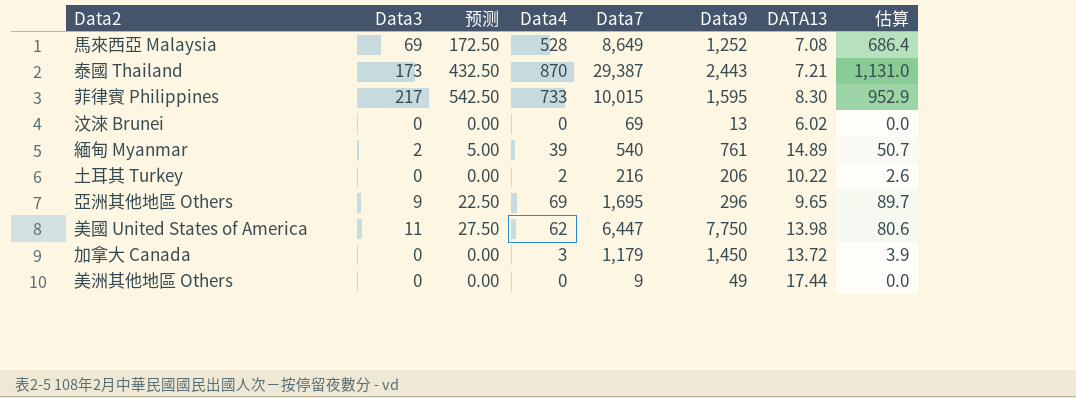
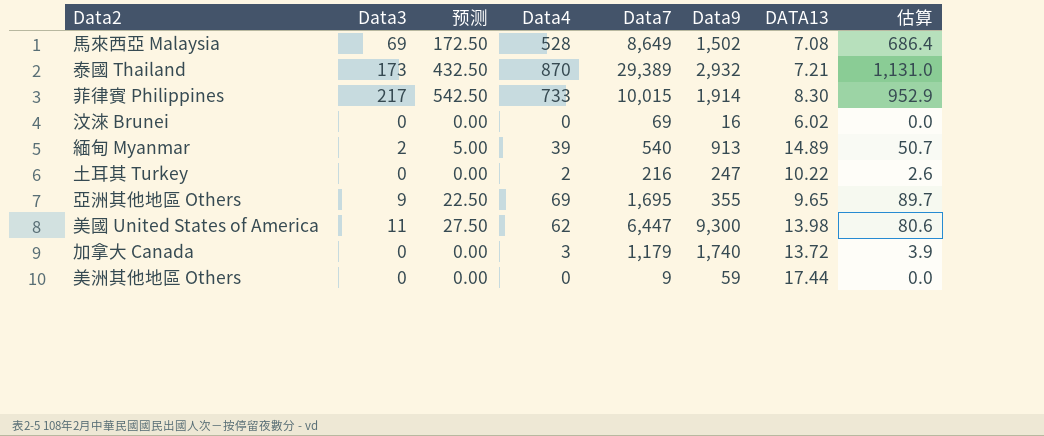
馬來西亞 Malaysia | Data9: 1,252 -> 1,502
泰國 Thailand | Data7: 29,387 -> 29,389
泰國 Thailand | Data9: 2,443 -> 2,932
菲律賓 Philippines | Data9: 1,595 -> 1,914
汶淶 Brunei | Data9: 13 -> 16
緬甸 Myanmar | Data9: 761 -> 913
土耳其 Turkey | Data9: 206 -> 247
亞洲其他地區 Others | Data9: 296 -> 355
美國 United States of America | Data9: 7,750 -> 9,300
加拿大 Canada | Data9: 1,450 -> 1,740
美洲其他地區 Others | Data9: 49 -> 59

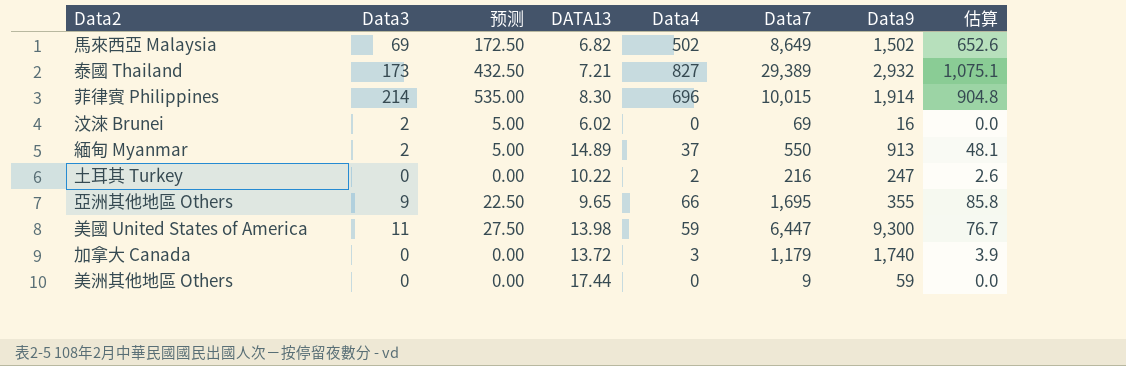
column DATA13 | position: 7 -> 4
馬來西亞 Malaysia | DATA13: 7.08 -> 6.82
馬來西亞 Malaysia | Data4: 528 -> 502
馬來西亞 Malaysia | 估算: 686.4 -> 652.6
泰國 Thailand | Data4: 870 -> 827
泰國 Thailand | 估算: 1,131.0 -> 1,075.1
菲律賓 Philippines | Data3: 217 -> 214
菲律賓 Philippines | 预测: 542.50 -> 535.00
菲律賓 Philippines | Data4: 733 -> 696
菲律賓 Philippines | 估算: 952.9 -> 904.8
汶淶 Brunei | Data3: 0 -> 2
汶淶 Brunei | 预测: 0.00 -> 5.00
緬甸 Myanmar | Data4: 39 -> 37
緬甸 Myanmar | Data7: 540 -> 550
緬甸 Myanmar | 估算: 50.7 -> 48.1
亞洲其他地區 Others | Data4: 69 -> 66
亞洲其他地區 Others | 估算: 89.7 -> 85.8
美國 United States of America | Data4: 62 -> 59
美國 United States of America | 估算: 80.6 -> 76.7

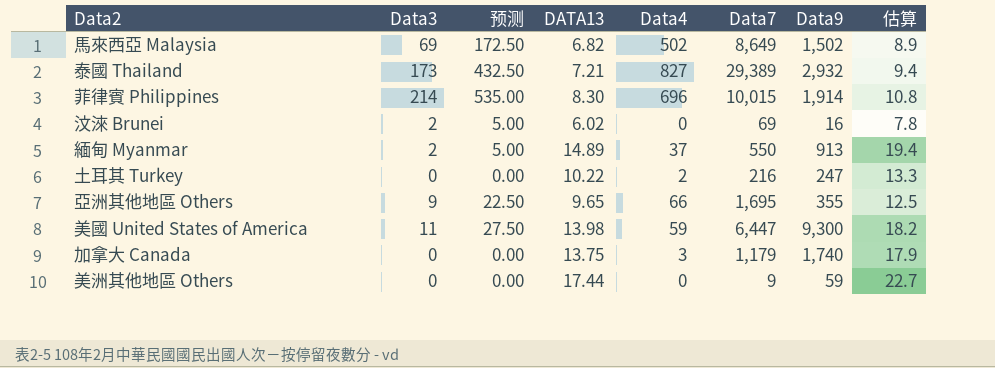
column 估算 | formula: [Data4] * 1.3 -> [DATA13] * 1.3
加拿大 Canada | DATA13: 13.72 -> 13.75

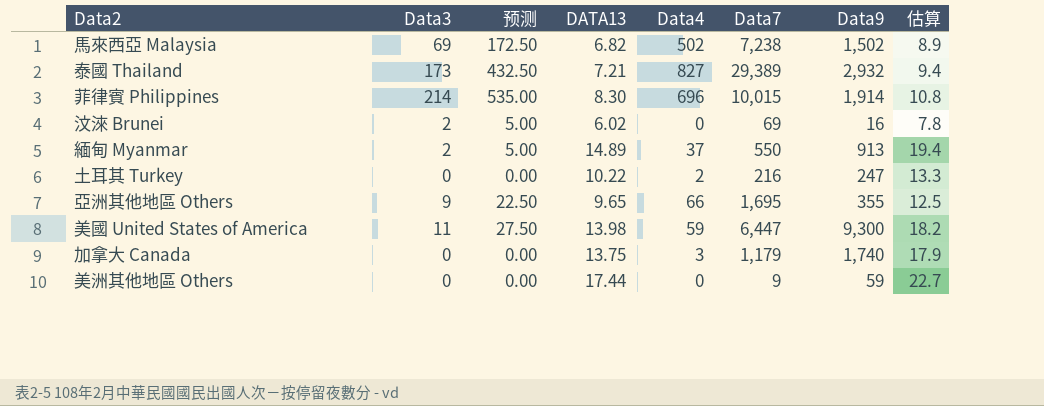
馬來西亞 Malaysia | Data7: 8,649 -> 7,238

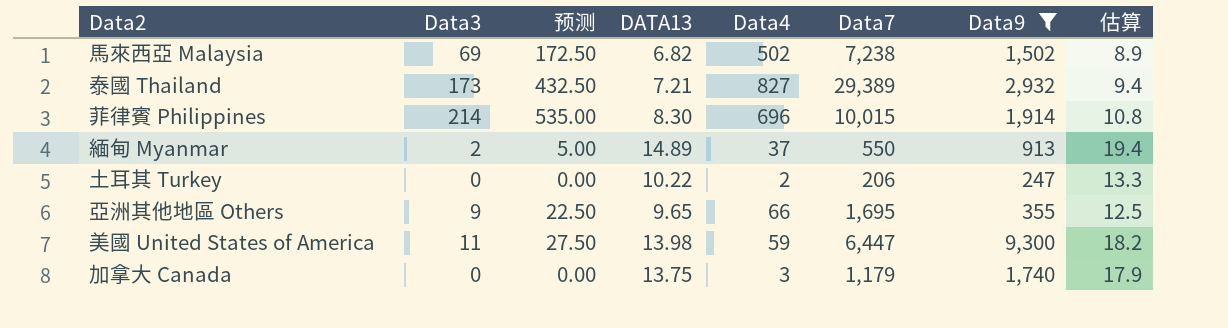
filter: none -> Data9 >= 247
土耳其 Turkey | Data7: 216 -> 206

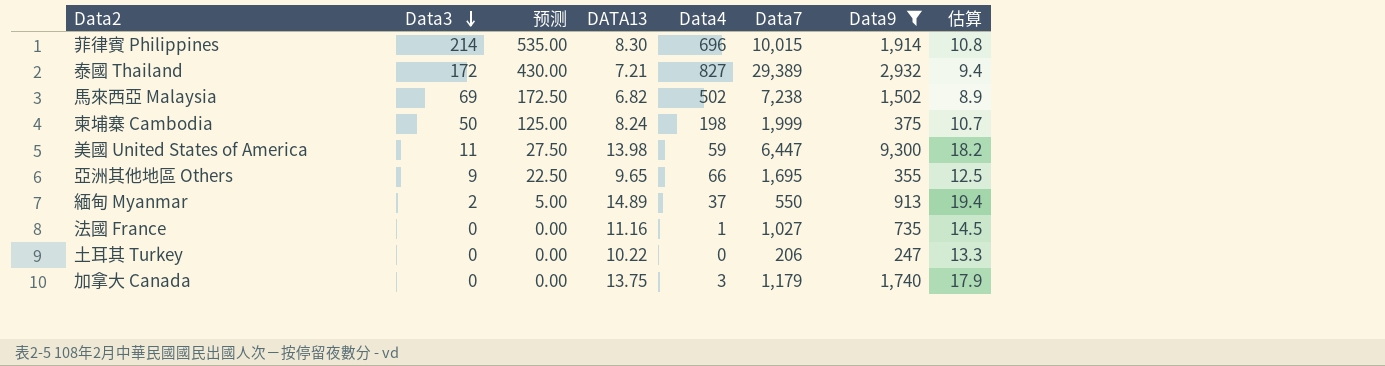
row order: none -> Data3 descending
泰國 Thailand | Data3: 173 -> 172
泰國 Thailand | 预测: 432.50 -> 430.00
row 柬埔寨 Cambodia: none -> 50 | 125.00 | 8.24 | 198 | 1,999 | 375 | 10.7
row 法國 France: none -> 0 | 0.00 | 11.16 | 1 | 1,027 | 735 | 14.5
土耳其 Turkey | Data4: 2 -> 0

